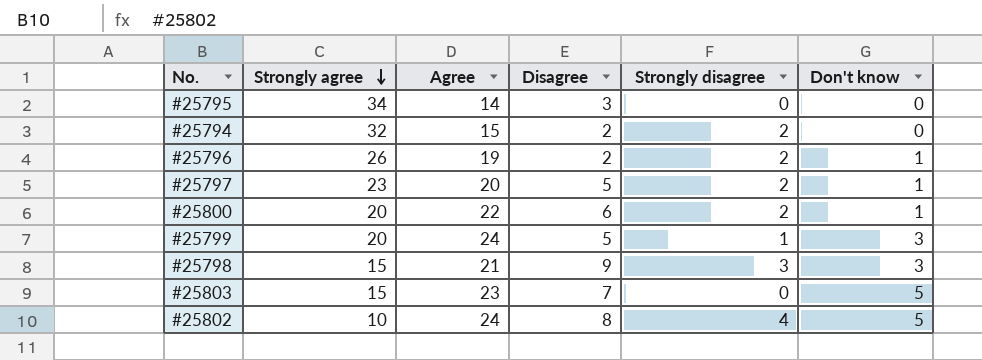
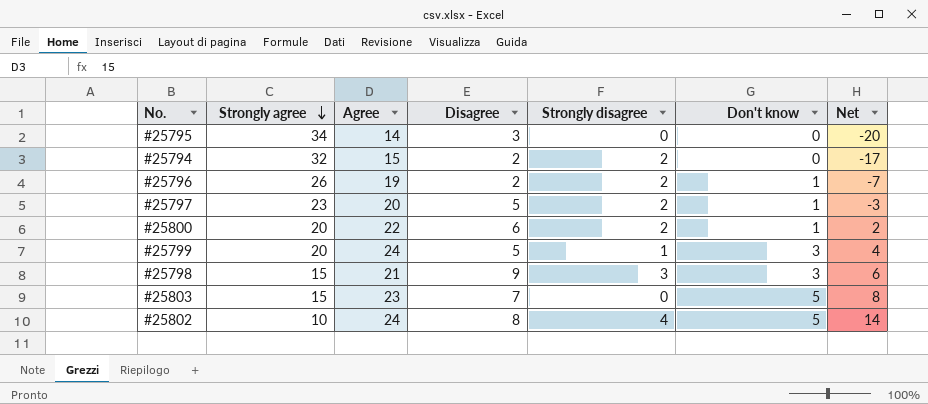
column Net | formula: none -> [Agree] - [Strongly agree]

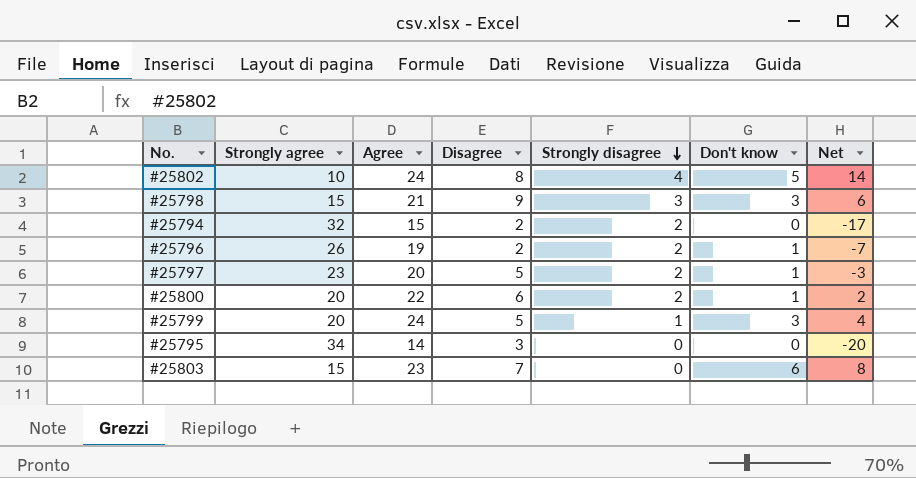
row order: Strongly agree descending -> Strongly disagree descending
#25803 | Don't know: 5 -> 6

